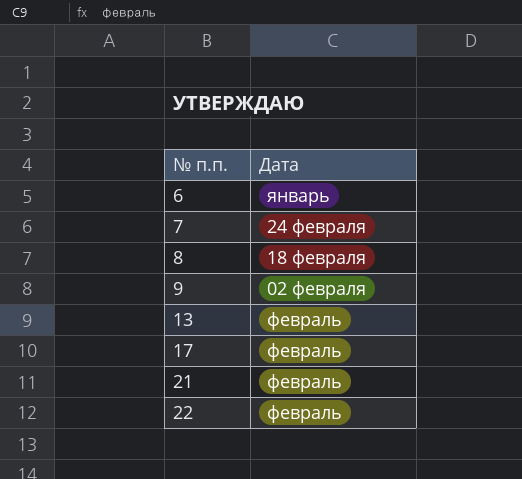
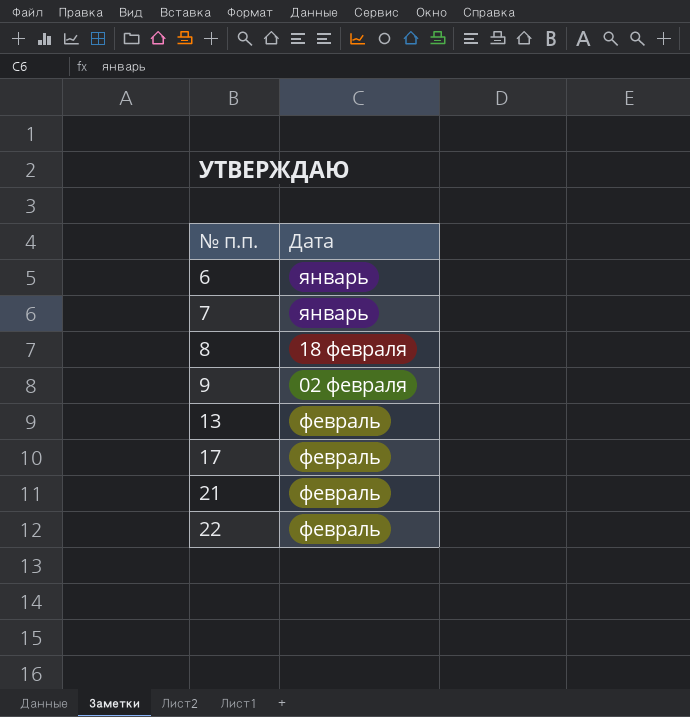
7 | Дата: 24 февраля -> январь

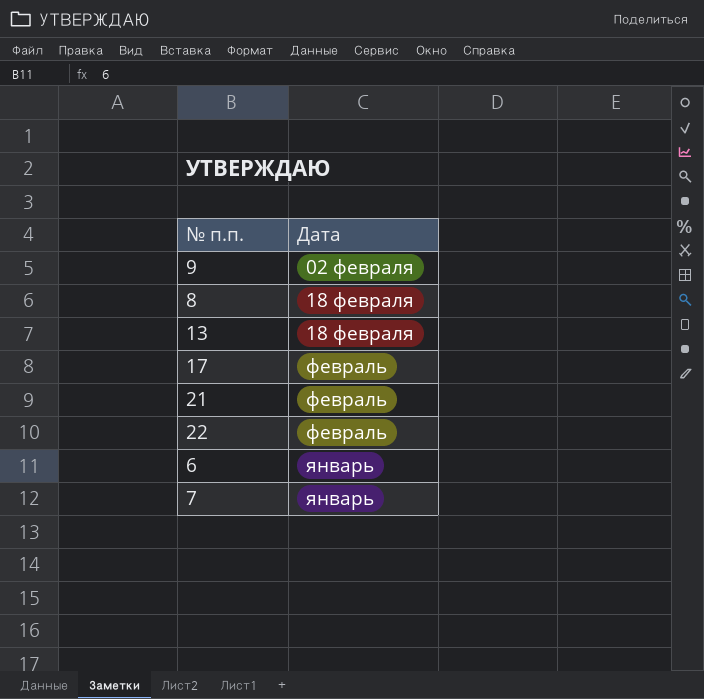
row order: № п.п. ascending -> Дата ascending
13 | Дата: февраль -> 18 февраля

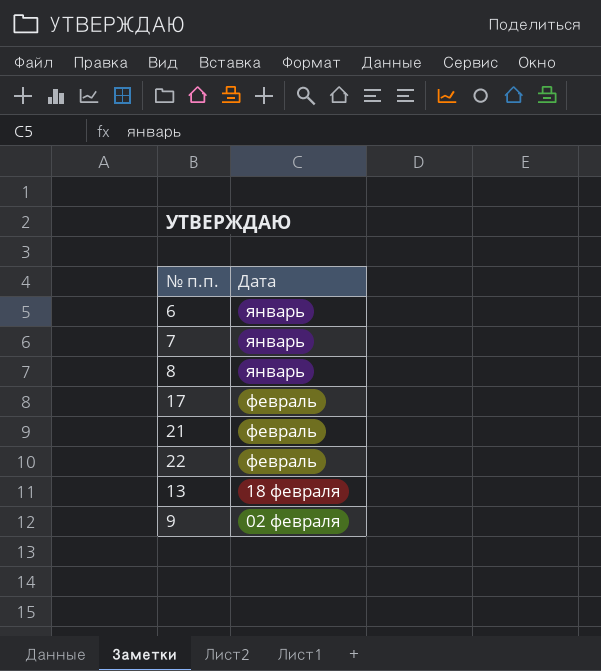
row order: Дата ascending -> Дата descending
8 | Дата: 18 февраля -> январь

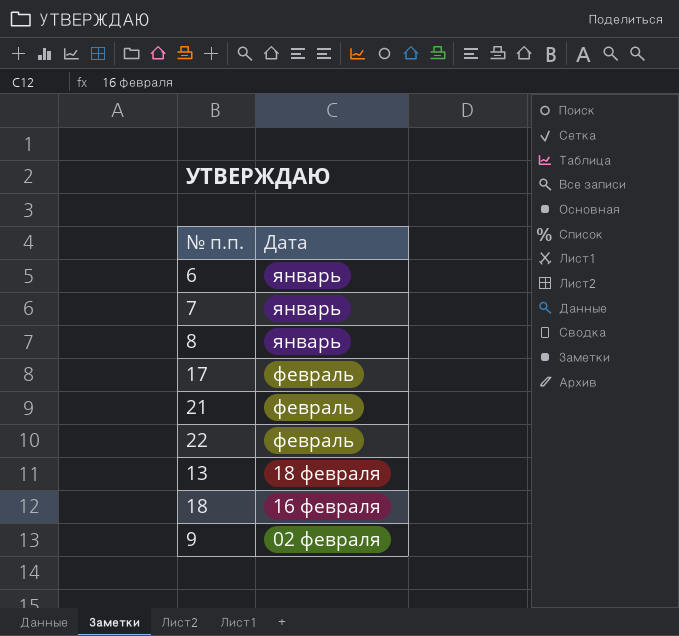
row 18: none -> 16 февраля

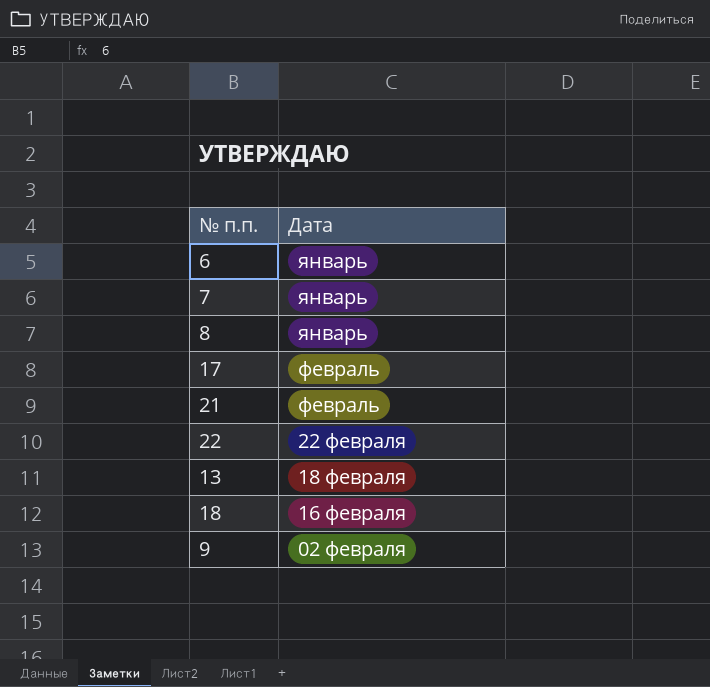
22 | Дата: февраль -> 22 февраля

